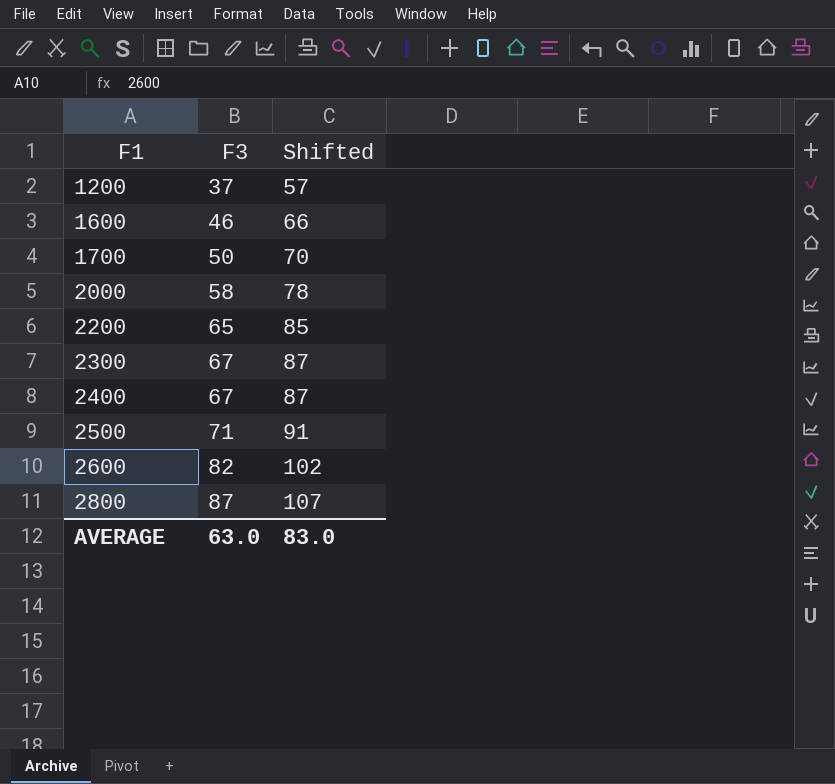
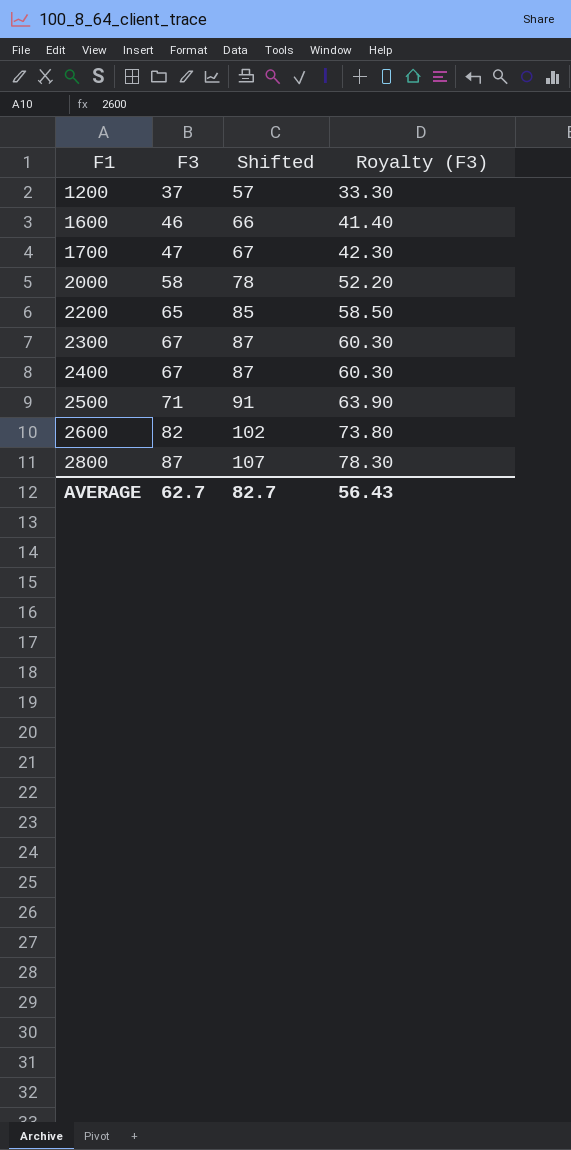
column Royalty (F3) | formula: none -> [F3] * 0.9
1700 | F3: 50 -> 47
1700 | Shifted: 70 -> 67
AVERAGE | F3: 63.0 -> 62.7
AVERAGE | Shifted: 83.0 -> 82.7

